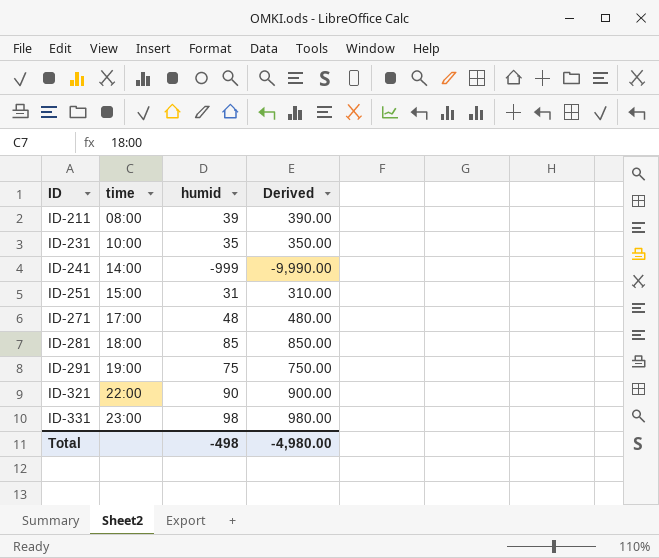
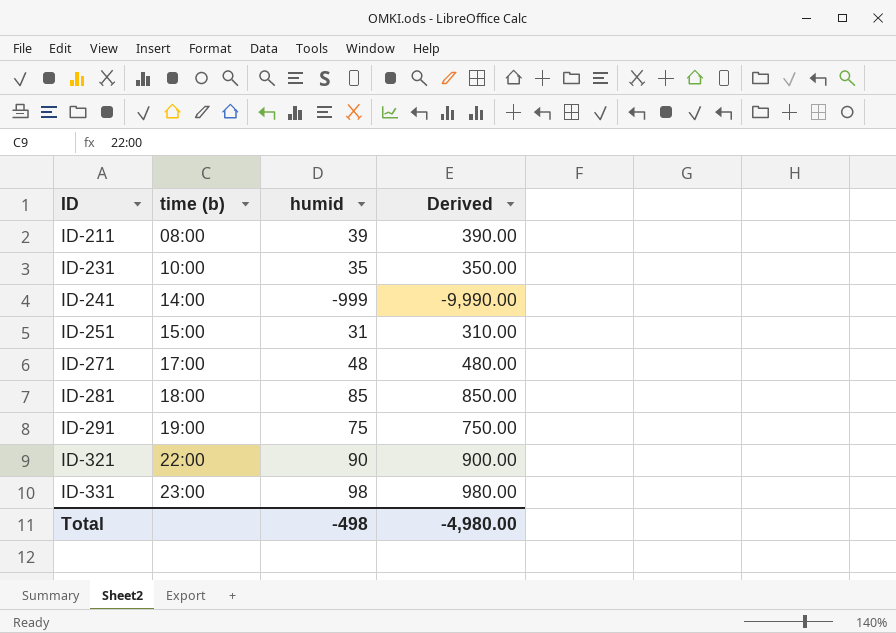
column name: time -> time (b)

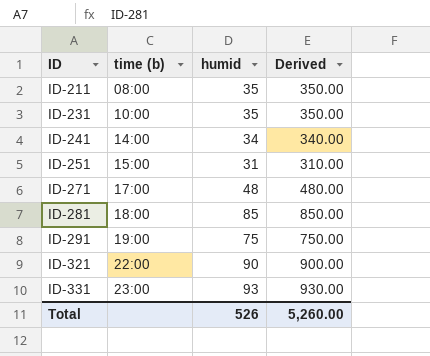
ID-211 | humid: 39 -> 35
ID-211 | Derived: 390.00 -> 350.00
ID-241 | humid: -999 -> 34
ID-241 | Derived: -9,990.00 -> 340.00
ID-331 | humid: 98 -> 93
ID-331 | Derived: 980.00 -> 930.00
Total | humid: -498 -> 526
Total | Derived: -4,980.00 -> 5,260.00

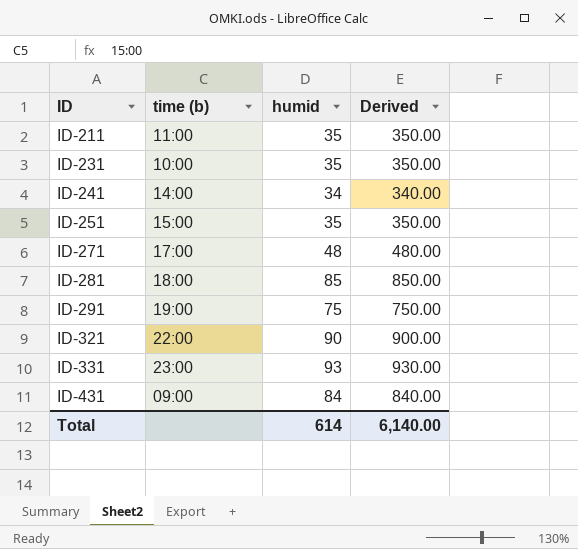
ID-211 | time (b): 08:00 -> 11:00
ID-251 | humid: 31 -> 35
ID-251 | Derived: 310.00 -> 350.00
row ID-431: none -> 09:00 | 84 | 840.00
Total | humid: 526 -> 614
Total | Derived: 5,260.00 -> 6,140.00

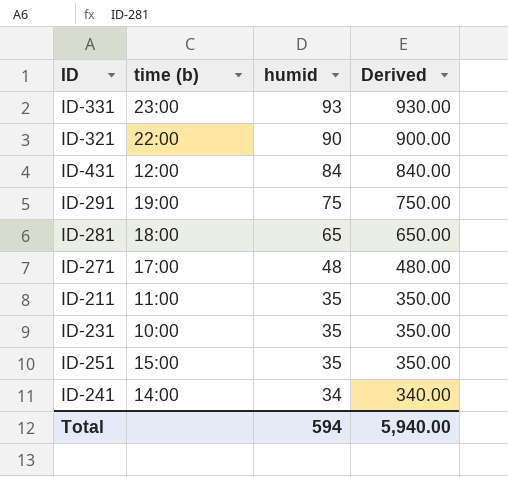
row order: ID ascending -> humid descending
ID-431 | time (b): 09:00 -> 12:00
ID-281 | humid: 85 -> 65
ID-281 | Derived: 850.00 -> 650.00
Total | humid: 614 -> 594
Total | Derived: 6,140.00 -> 5,940.00

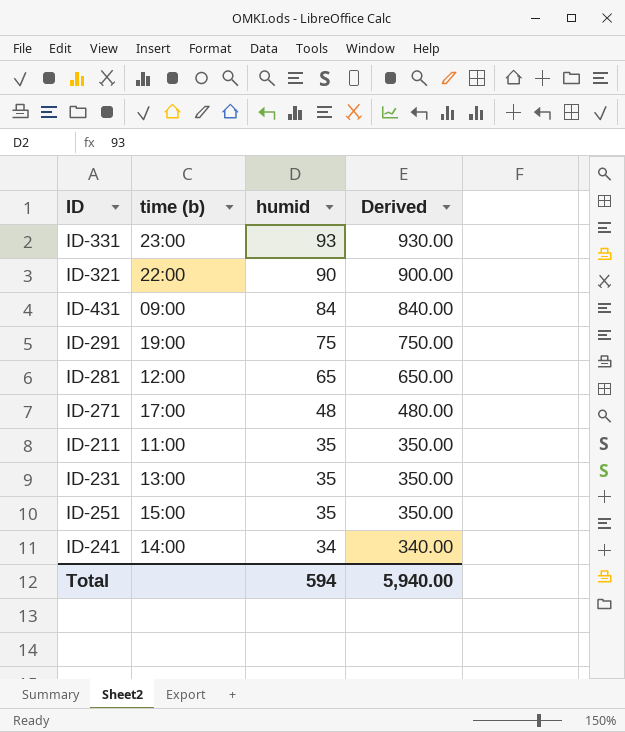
ID-431 | time (b): 12:00 -> 09:00
ID-281 | time (b): 18:00 -> 12:00
ID-231 | time (b): 10:00 -> 13:00

